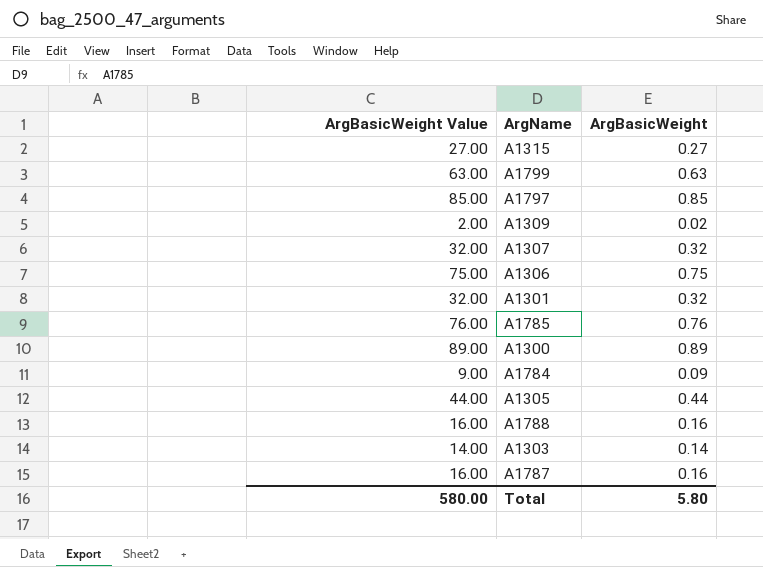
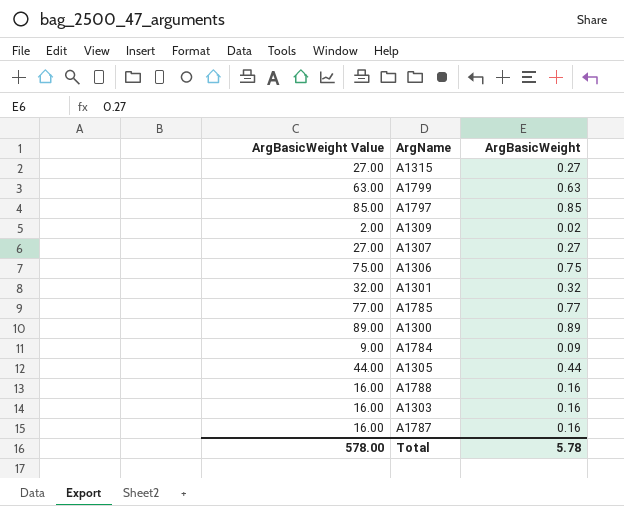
A1307 | ArgBasicWeight Value: 32.00 -> 27.00
A1307 | ArgBasicWeight: 0.32 -> 0.27
A1785 | ArgBasicWeight Value: 76.00 -> 77.00
A1785 | ArgBasicWeight: 0.76 -> 0.77
A1303 | ArgBasicWeight Value: 14.00 -> 16.00
A1303 | ArgBasicWeight: 0.14 -> 0.16
Total | ArgBasicWeight Value: 580.00 -> 578.00
Total | ArgBasicWeight: 5.80 -> 5.78

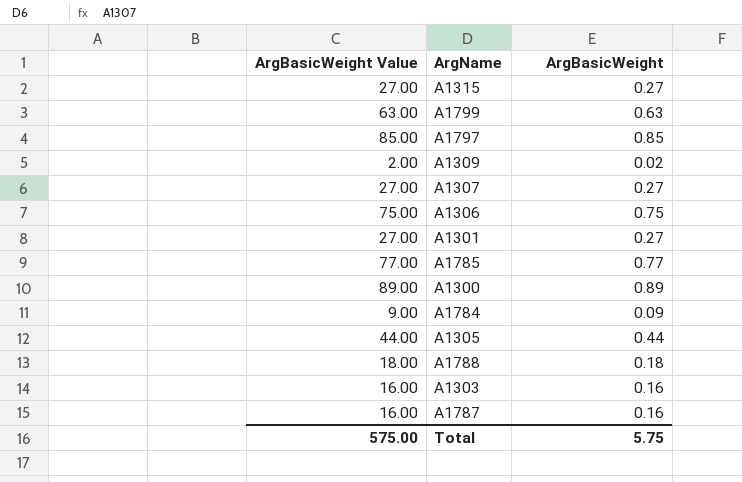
A1301 | ArgBasicWeight Value: 32.00 -> 27.00
A1301 | ArgBasicWeight: 0.32 -> 0.27
A1788 | ArgBasicWeight Value: 16.00 -> 18.00
A1788 | ArgBasicWeight: 0.16 -> 0.18
Total | ArgBasicWeight Value: 578.00 -> 575.00
Total | ArgBasicWeight: 5.78 -> 5.75

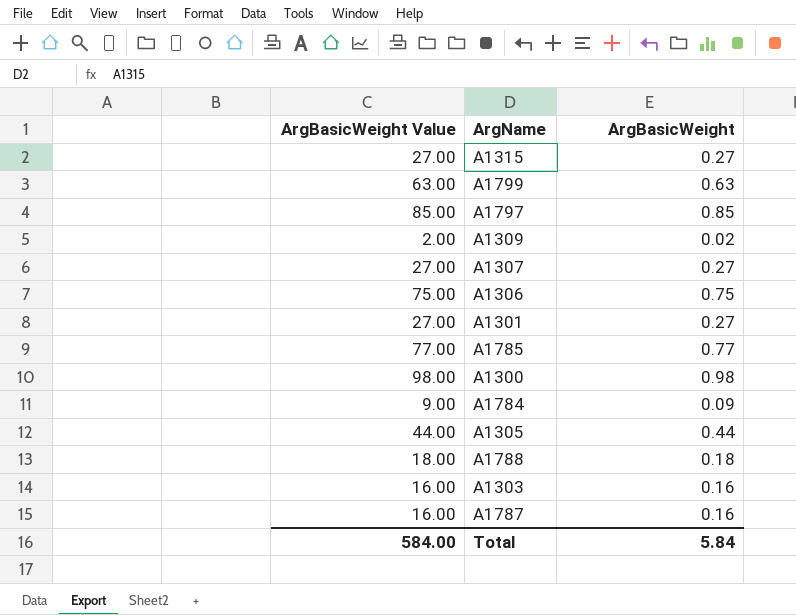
A1300 | ArgBasicWeight Value: 89.00 -> 98.00
A1300 | ArgBasicWeight: 0.89 -> 0.98
Total | ArgBasicWeight Value: 575.00 -> 584.00
Total | ArgBasicWeight: 5.75 -> 5.84

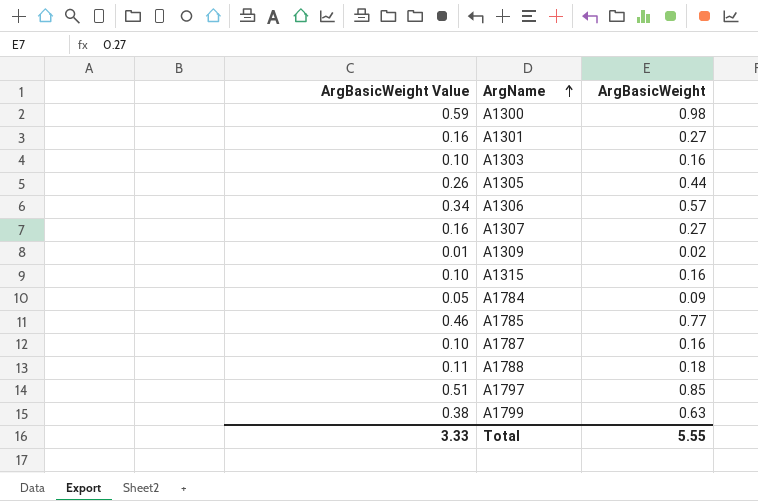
row order: none -> ArgName ascending
column ArgBasicWeight Value | formula: [ArgBasicWeight] * 100 -> [ArgBasicWeight] * 0.6
A1306 | ArgBasicWeight: 0.75 -> 0.57
A1315 | ArgBasicWeight: 0.27 -> 0.16
Total | ArgBasicWeight Value: 584.00 -> 3.33
Total | ArgBasicWeight: 5.84 -> 5.55

